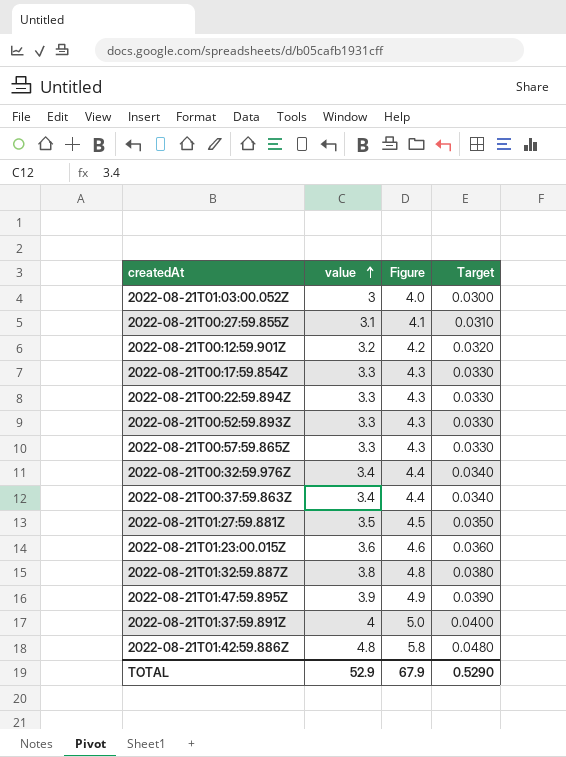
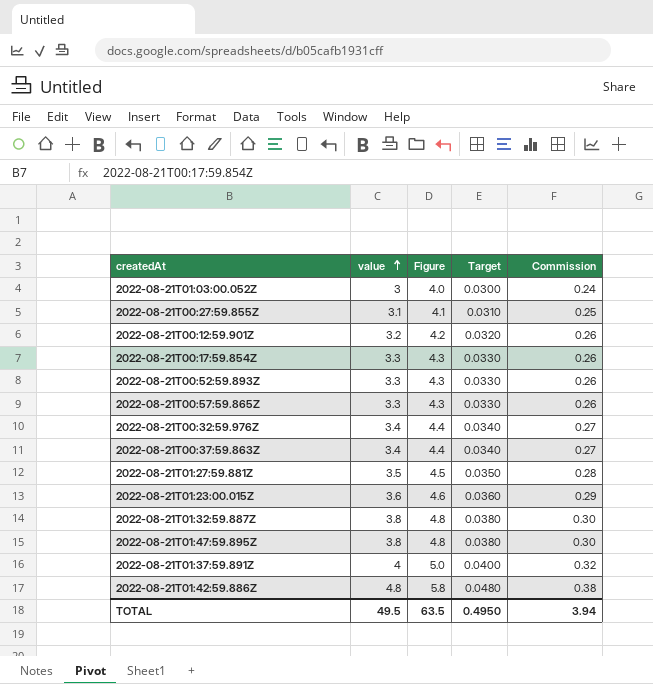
column Commission | formula: none -> [value] * 0.08
row 2022-08-21T00:22:59.894Z: 3.3 | 4.3 | 0.0330 -> none
2022-08-21T01:47:59.895Z | value: 3.9 -> 3.8
2022-08-21T01:47:59.895Z | Figure: 4.9 -> 4.8
2022-08-21T01:47:59.895Z | Target: 0.0390 -> 0.0380
TOTAL | value: 52.9 -> 49.5
TOTAL | Figure: 67.9 -> 63.5
TOTAL | Target: 0.5290 -> 0.4950

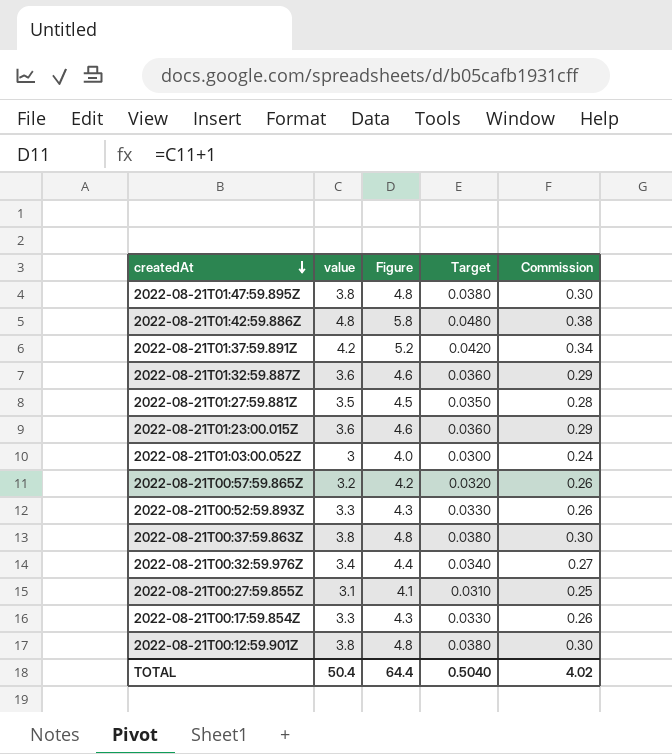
row order: value ascending -> createdAt descending
2022-08-21T01:37:59.891Z | value: 4 -> 4.2
2022-08-21T01:37:59.891Z | Figure: 5.0 -> 5.2
2022-08-21T01:37:59.891Z | Target: 0.0400 -> 0.0420
2022-08-21T01:37:59.891Z | Commission: 0.32 -> 0.34
2022-08-21T01:32:59.887Z | value: 3.8 -> 3.6
2022-08-21T01:32:59.887Z | Figure: 4.8 -> 4.6
2022-08-21T01:32:59.887Z | Target: 0.0380 -> 0.0360
2022-08-21T01:32:59.887Z | Commission: 0.30 -> 0.29
2022-08-21T00:57:59.865Z | value: 3.3 -> 3.2
2022-08-21T00:57:59.865Z | Figure: 4.3 -> 4.2
2022-08-21T00:57:59.865Z | Target: 0.0330 -> 0.0320
2022-08-21T00:37:59.863Z | value: 3.4 -> 3.8
2022-08-21T00:37:59.863Z | Figure: 4.4 -> 4.8
2022-08-21T00:37:59.863Z | Target: 0.0340 -> 0.0380
2022-08-21T00:37:59.863Z | Commission: 0.27 -> 0.30
2022-08-21T00:12:59.901Z | value: 3.2 -> 3.8
2022-08-21T00:12:59.901Z | Figure: 4.2 -> 4.8
2022-08-21T00:12:59.901Z | Target: 0.0320 -> 0.0380
2022-08-21T00:12:59.901Z | Commission: 0.26 -> 0.30
TOTAL | value: 49.5 -> 50.4
TOTAL | Figure: 63.5 -> 64.4
TOTAL | Target: 0.4950 -> 0.5040
TOTAL | Commission: 3.94 -> 4.02

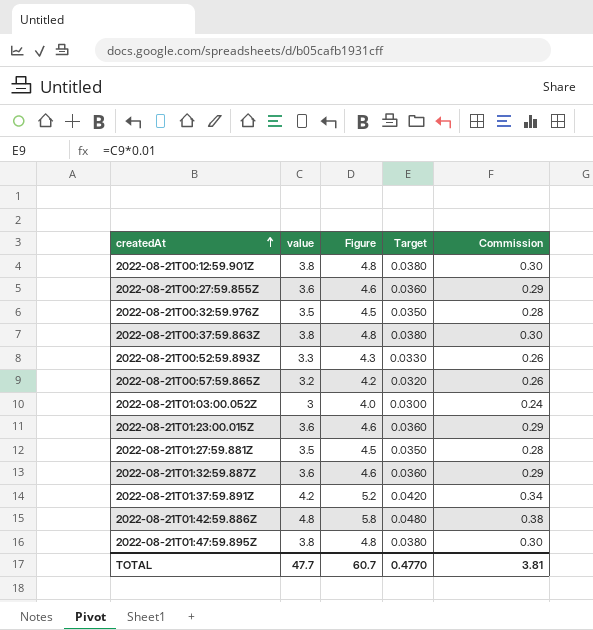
row order: createdAt descending -> createdAt ascending
row 2022-08-21T00:17:59.854Z: 3.3 | 4.3 | 0.0330 | 0.26 -> none
2022-08-21T00:27:59.855Z | value: 3.1 -> 3.6
2022-08-21T00:27:59.855Z | Figure: 4.1 -> 4.6
2022-08-21T00:27:59.855Z | Target: 0.0310 -> 0.0360
2022-08-21T00:27:59.855Z | Commission: 0.25 -> 0.29
2022-08-21T00:32:59.976Z | value: 3.4 -> 3.5
2022-08-21T00:32:59.976Z | Figure: 4.4 -> 4.5
2022-08-21T00:32:59.976Z | Target: 0.0340 -> 0.0350
2022-08-21T00:32:59.976Z | Commission: 0.27 -> 0.28
TOTAL | value: 50.4 -> 47.7
TOTAL | Figure: 64.4 -> 60.7
TOTAL | Target: 0.5040 -> 0.4770
TOTAL | Commission: 4.02 -> 3.81

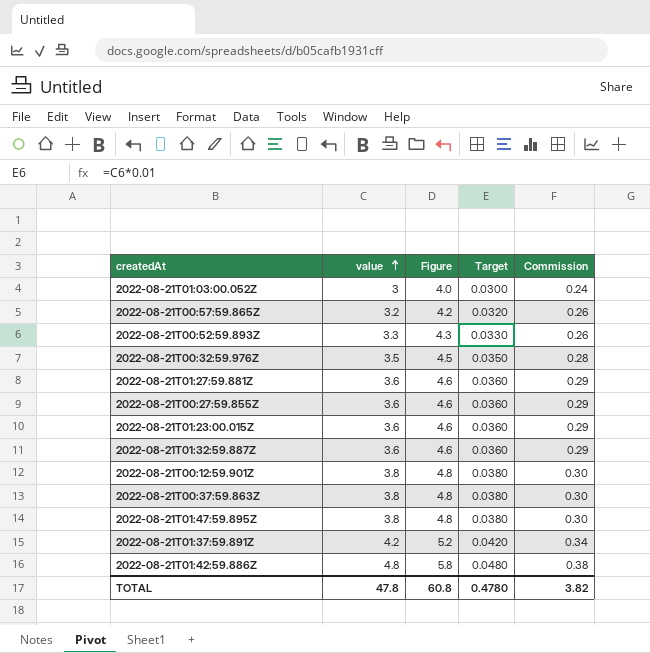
row order: createdAt ascending -> value ascending
2022-08-21T01:27:59.881Z | value: 3.5 -> 3.6
2022-08-21T01:27:59.881Z | Figure: 4.5 -> 4.6
2022-08-21T01:27:59.881Z | Target: 0.0350 -> 0.0360
2022-08-21T01:27:59.881Z | Commission: 0.28 -> 0.29
TOTAL | value: 47.7 -> 47.8
TOTAL | Figure: 60.7 -> 60.8
TOTAL | Target: 0.4770 -> 0.4780
TOTAL | Commission: 3.81 -> 3.82

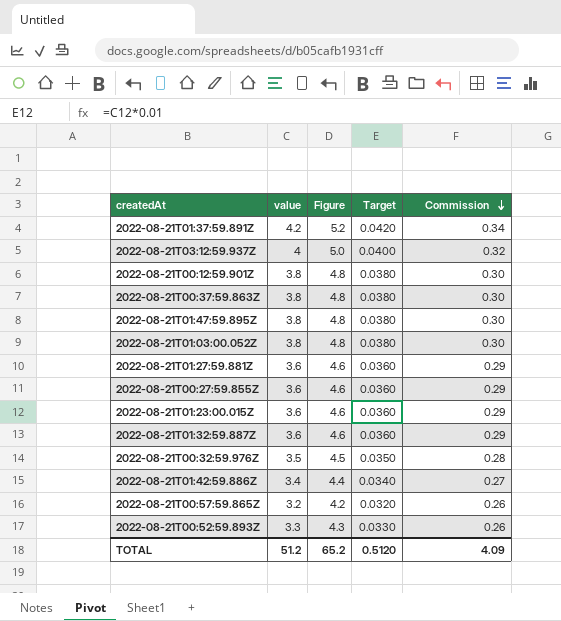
row order: value ascending -> Commission descending
row 2022-08-21T03:12:59.937Z: none -> 4 | 5.0 | 0.0400 | 0.32
2022-08-21T01:03:00.052Z | value: 3 -> 3.8
2022-08-21T01:03:00.052Z | Figure: 4.0 -> 4.8
2022-08-21T01:03:00.052Z | Target: 0.0300 -> 0.0380
2022-08-21T01:03:00.052Z | Commission: 0.24 -> 0.30
2022-08-21T01:42:59.886Z | value: 4.8 -> 3.4
2022-08-21T01:42:59.886Z | Figure: 5.8 -> 4.4
2022-08-21T01:42:59.886Z | Target: 0.0480 -> 0.0340
2022-08-21T01:42:59.886Z | Commission: 0.38 -> 0.27
TOTAL | value: 47.8 -> 51.2
TOTAL | Figure: 60.8 -> 65.2
TOTAL | Target: 0.4780 -> 0.5120
TOTAL | Commission: 3.82 -> 4.09

